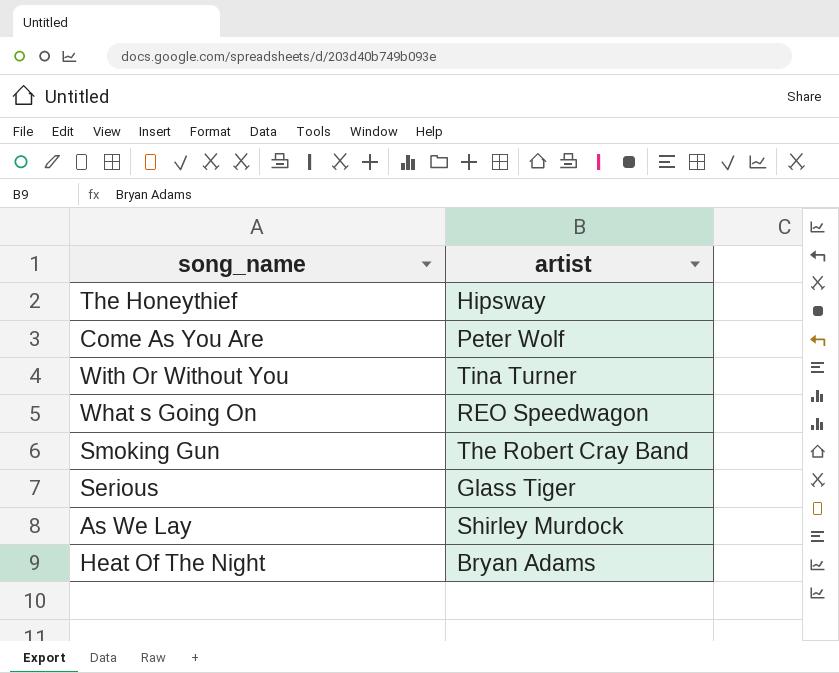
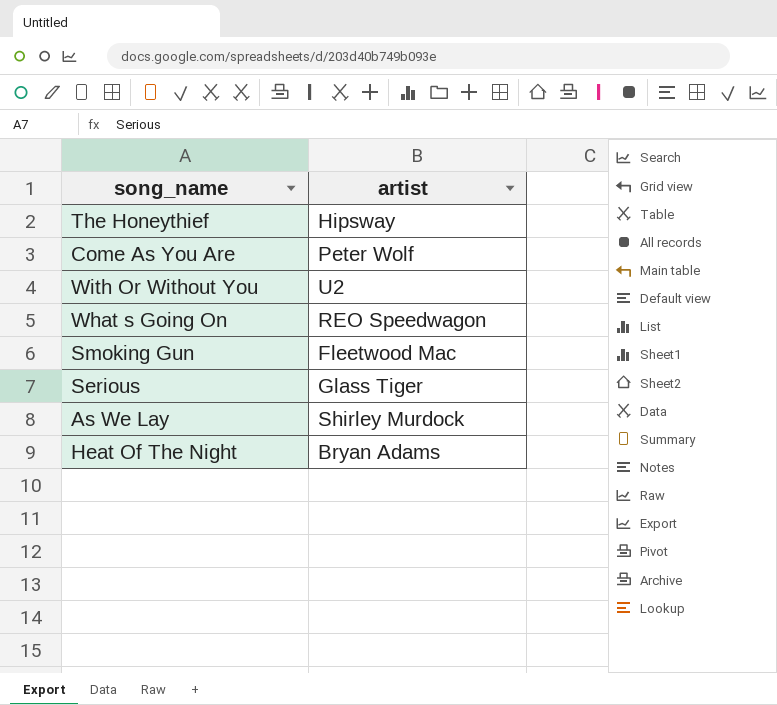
With Or Without You | artist: Tina Turner -> U2
Smoking Gun | artist: The Robert Cray Band -> Fleetwood Mac

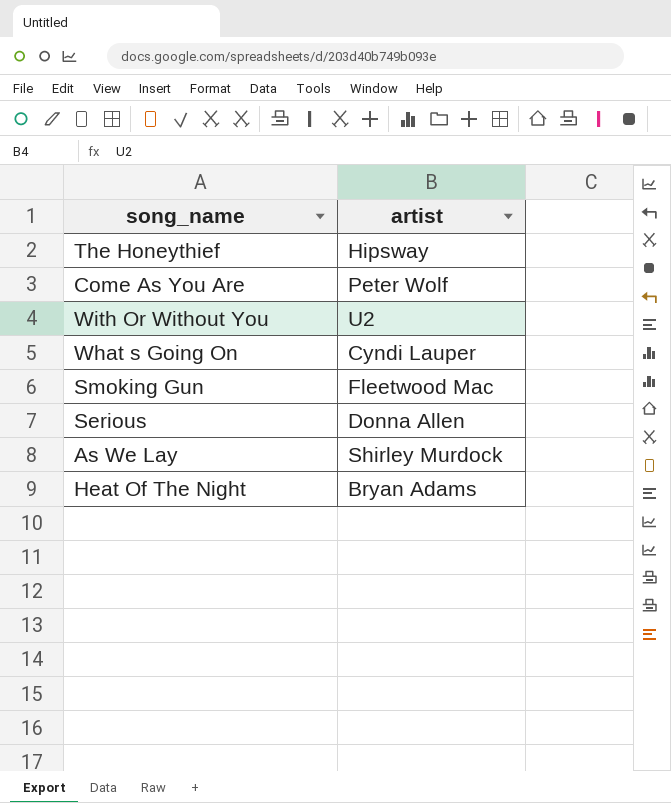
What s Going On | artist: REO Speedwagon -> Cyndi Lauper
Serious | artist: Glass Tiger -> Donna Allen

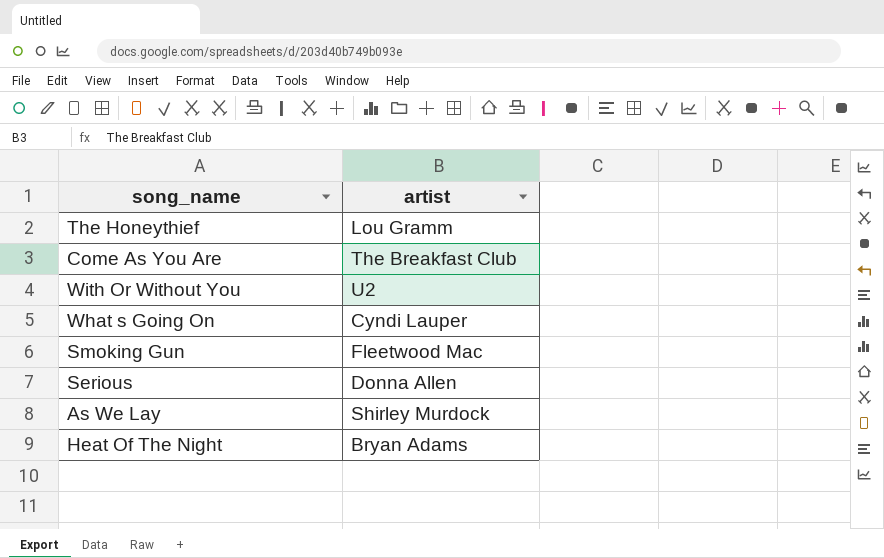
The Honeythief | artist: Hipsway -> Lou Gramm
Come As You Are | artist: Peter Wolf -> The Breakfast Club

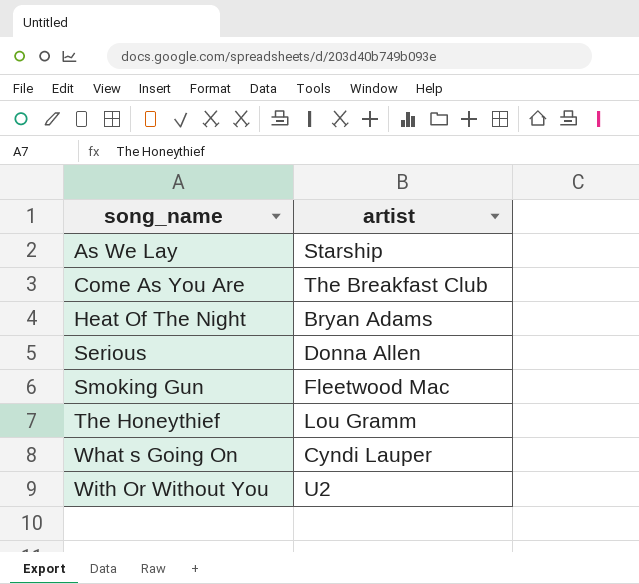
row order: none -> song_name ascending
As We Lay | artist: Shirley Murdock -> Starship

